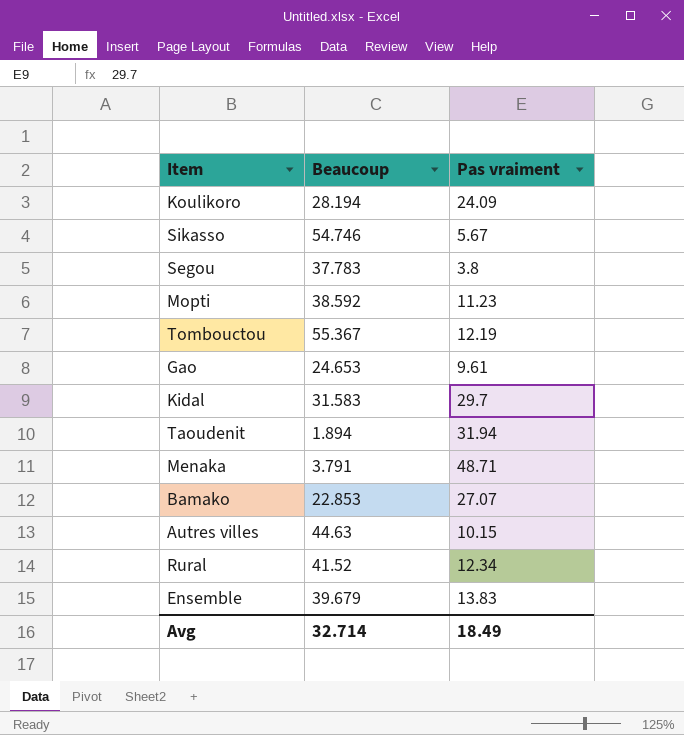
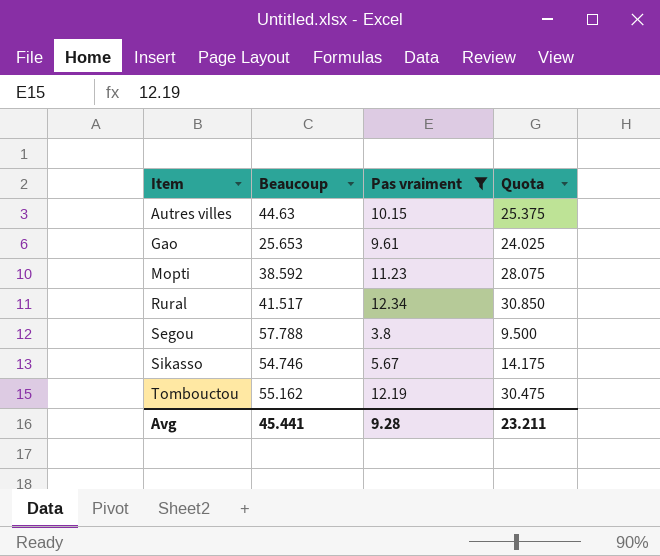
filter: none -> Pas vraiment <= 12.34
row order: none -> Item ascending
column Quota | formula: none -> [Pas vraiment] * 2.5
Gao | Beaucoup: 24.653 -> 25.653
Rural | Beaucoup: 41.52 -> 41.517
Segou | Beaucoup: 37.783 -> 57.788
Tombouctou | Beaucoup: 55.367 -> 55.162
Avg | Beaucoup: 32.714 -> 45.441
Avg | Pas vraiment: 18.49 -> 9.28

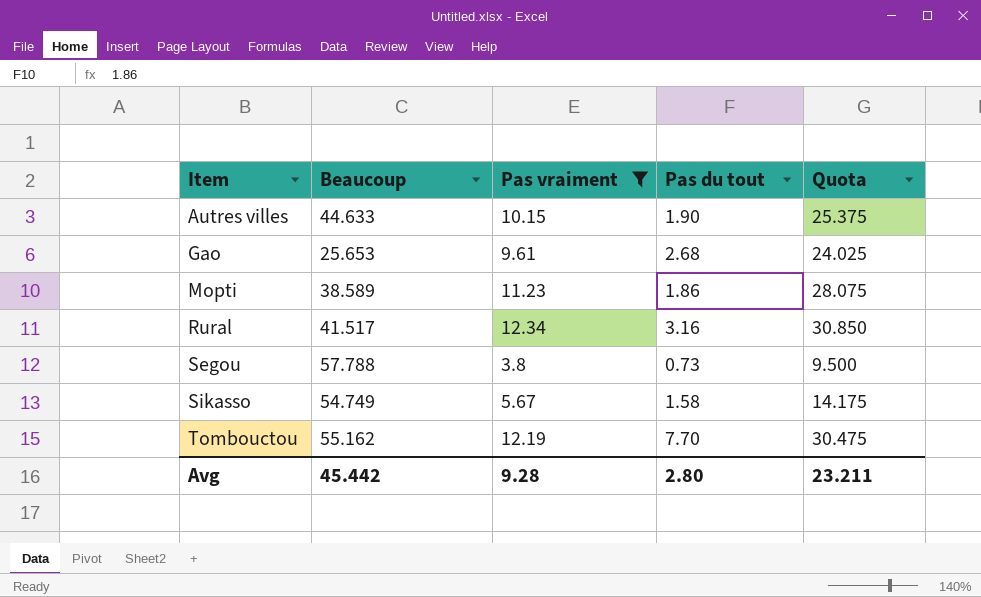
column Pas du tout | position: none -> 4
Autres villes | Beaucoup: 44.63 -> 44.633
Mopti | Beaucoup: 38.592 -> 38.589
Sikasso | Beaucoup: 54.746 -> 54.749
Avg | Beaucoup: 45.441 -> 45.442

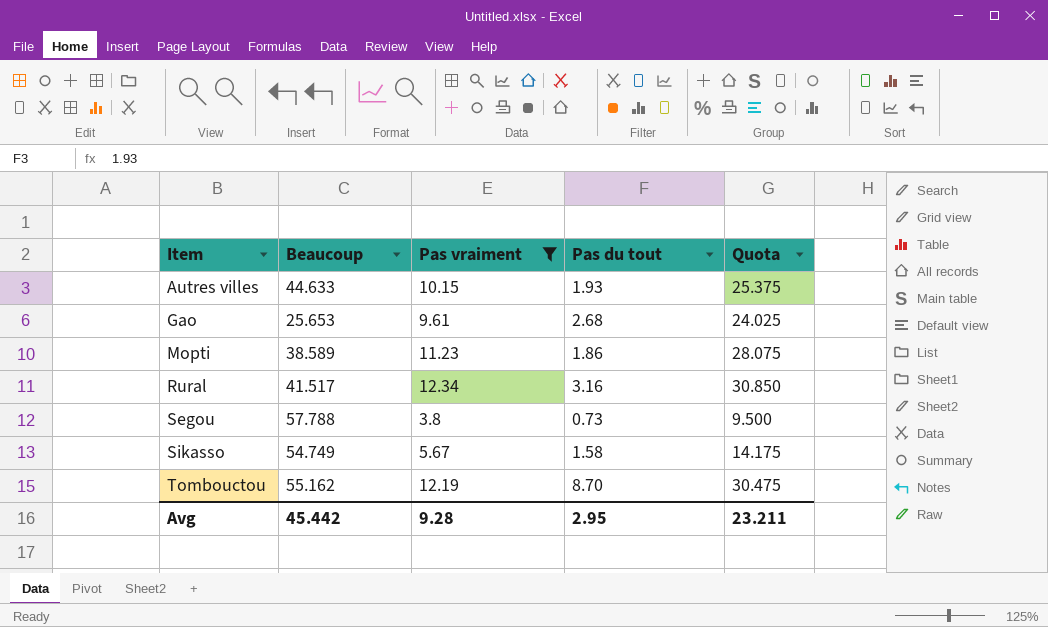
Autres villes | Pas du tout: 1.90 -> 1.93
Tombouctou | Pas du tout: 7.70 -> 8.70
Avg | Pas du tout: 2.80 -> 2.95

